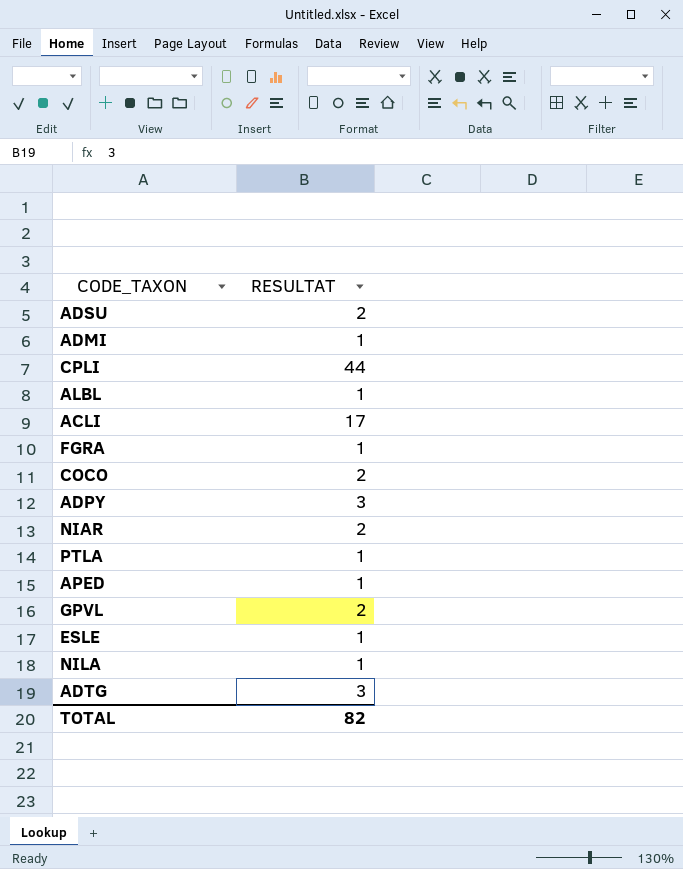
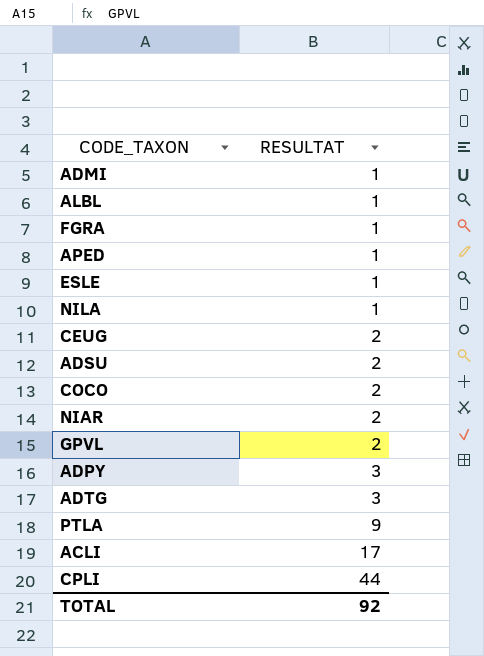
row order: none -> RESULTAT ascending
row CEUG: none -> 2
PTLA | RESULTAT: 1 -> 9
TOTAL | RESULTAT: 82 -> 92

